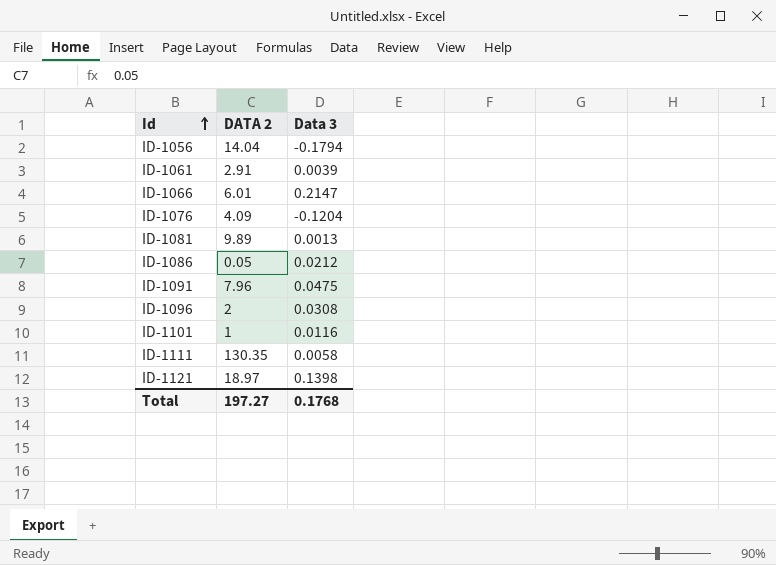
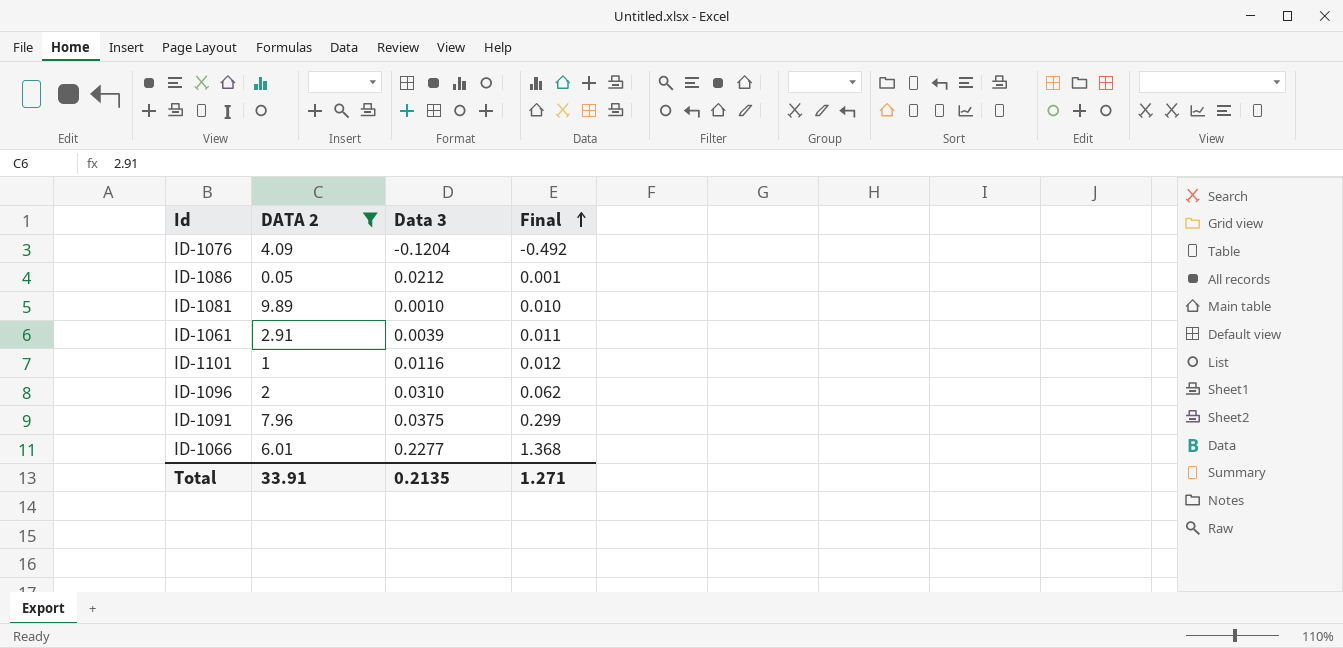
filter: none -> DATA 2 <= 9.89
row order: Id ascending -> Final ascending
column Final | formula: none -> [DATA 2] * [Data 3]
ID-1081 | Data 3: 0.0013 -> 0.0010
ID-1096 | Data 3: 0.0308 -> 0.0310
ID-1091 | Data 3: 0.0475 -> 0.0375
ID-1066 | Data 3: 0.2147 -> 0.2277
Total | DATA 2: 197.27 -> 33.91
Total | Data 3: 0.1768 -> 0.2135

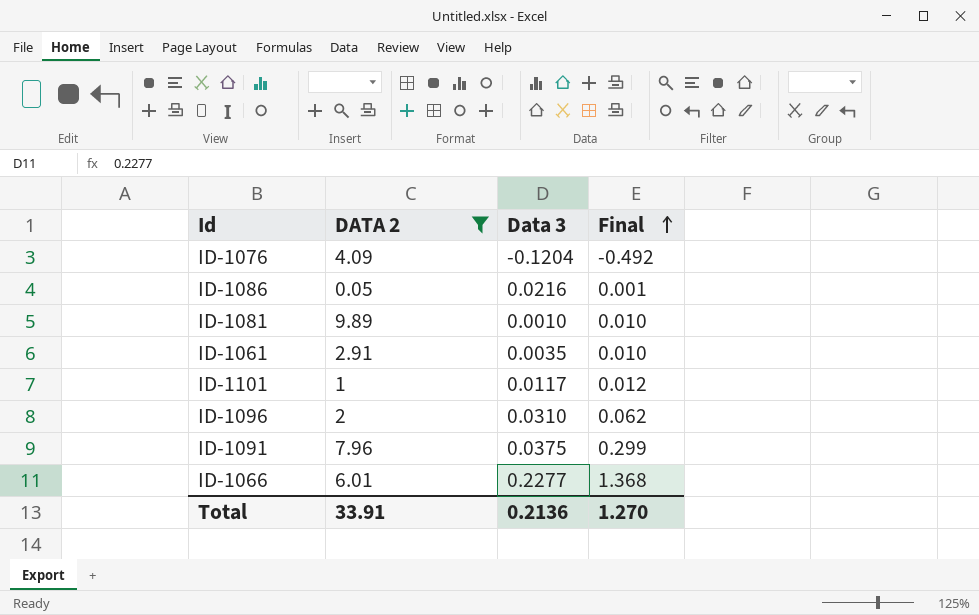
ID-1086 | Data 3: 0.0212 -> 0.0216
ID-1061 | Data 3: 0.0039 -> 0.0035
ID-1061 | Final: 0.011 -> 0.010
ID-1101 | Data 3: 0.0116 -> 0.0117
Total | Data 3: 0.2135 -> 0.2136
Total | Final: 1.271 -> 1.270

